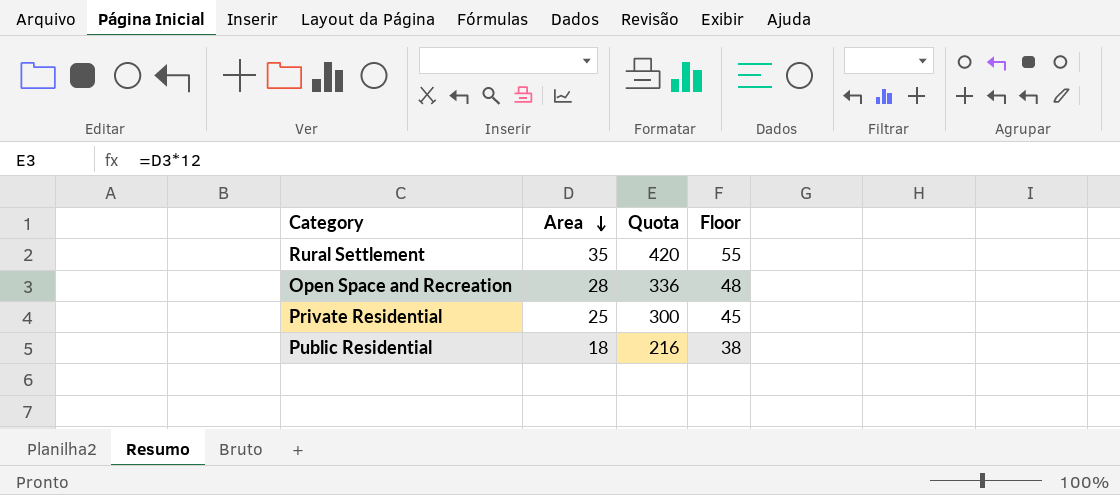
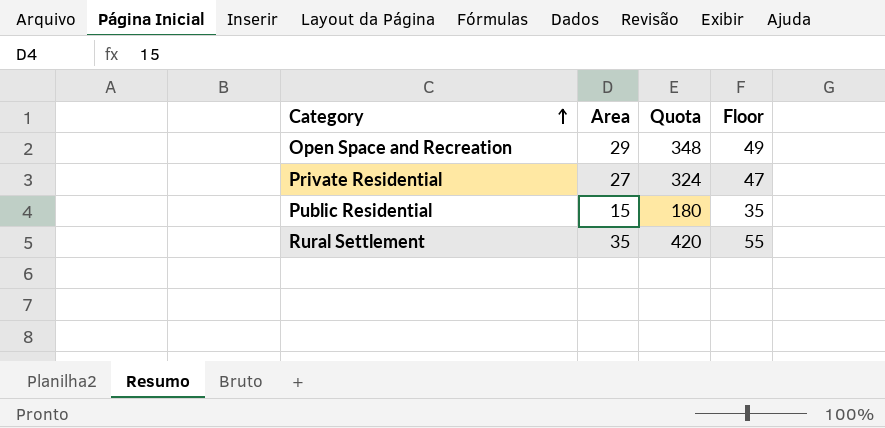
row order: Area descending -> Category ascending
Open Space and Recreation | Area: 28 -> 29
Open Space and Recreation | Quota: 336 -> 348
Open Space and Recreation | Floor: 48 -> 49
Private Residential | Area: 25 -> 27
Private Residential | Quota: 300 -> 324
Private Residential | Floor: 45 -> 47
Public Residential | Area: 18 -> 15
Public Residential | Quota: 216 -> 180
Public Residential | Floor: 38 -> 35

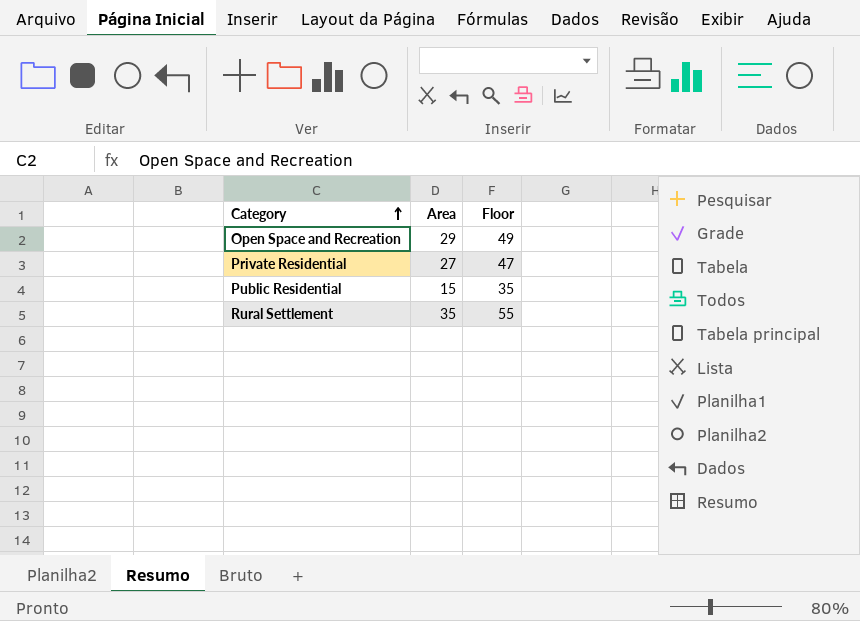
column Quota | formula: [Area] * 12 -> none

